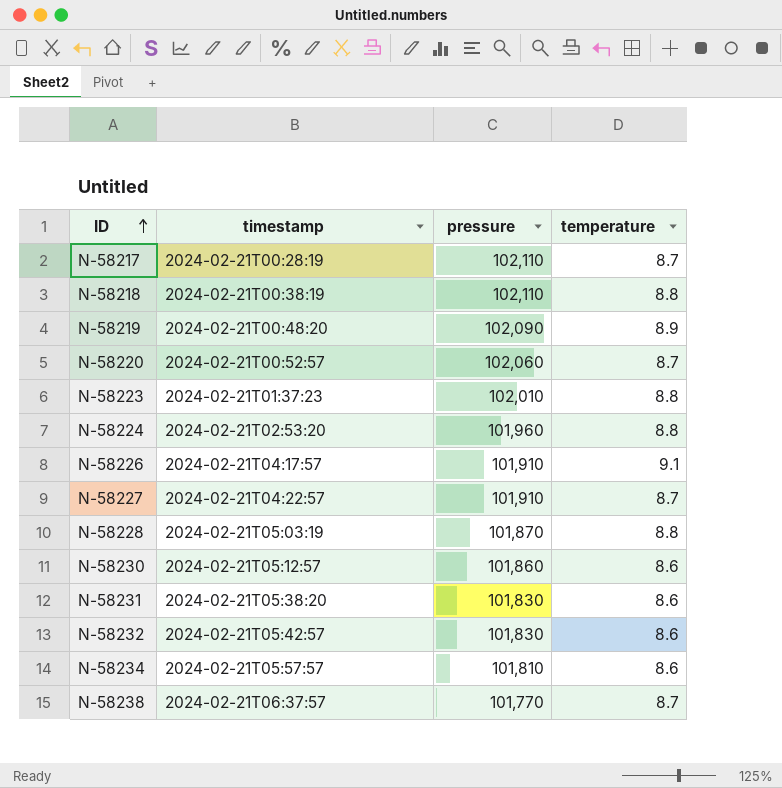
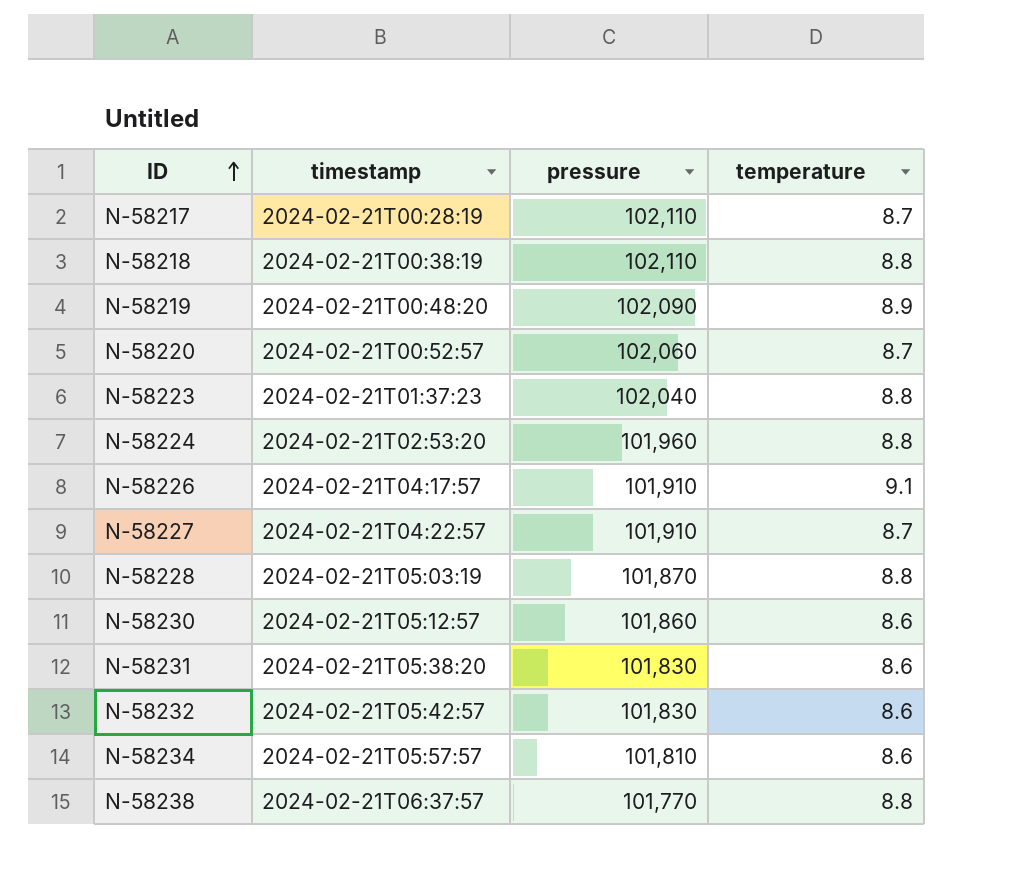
N-58223 | pressure: 102,010 -> 102,040
N-58238 | temperature: 8.7 -> 8.8

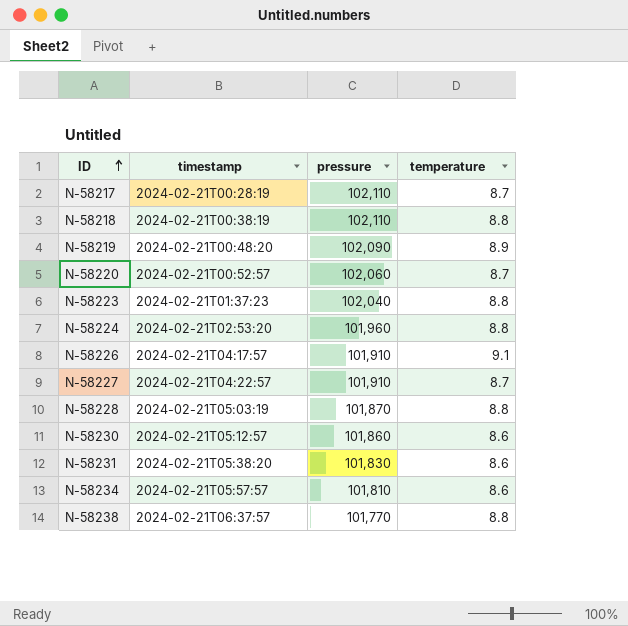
row N-58232: 2024-02-21T05:42:57 | 101,830 | 8.6 -> none

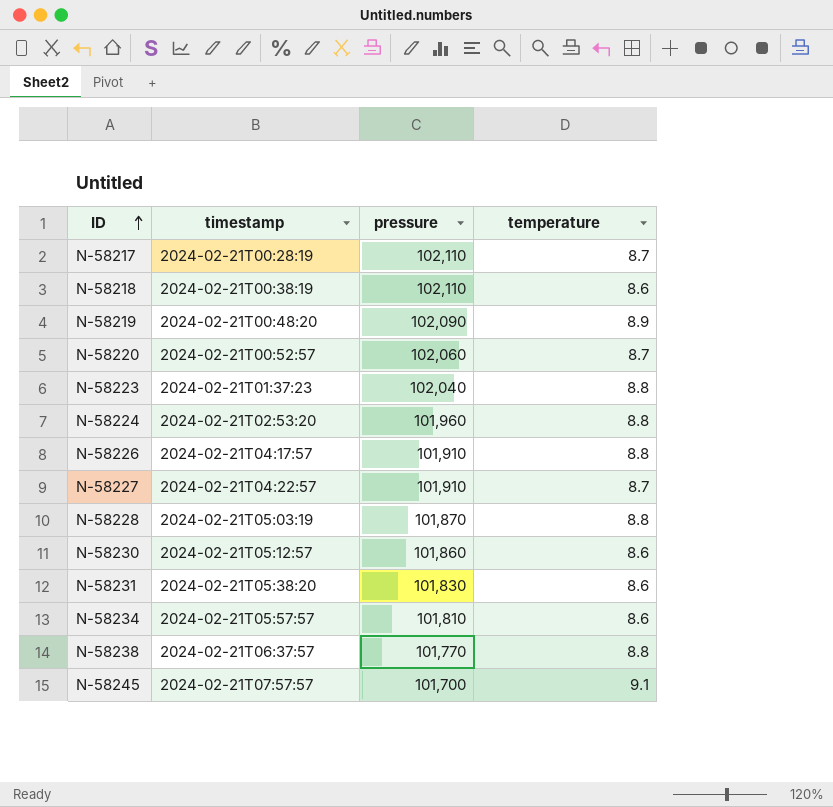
N-58218 | temperature: 8.8 -> 8.6
N-58226 | temperature: 9.1 -> 8.8
row N-58245: none -> 2024-02-21T07:57:57 | 101,700 | 9.1

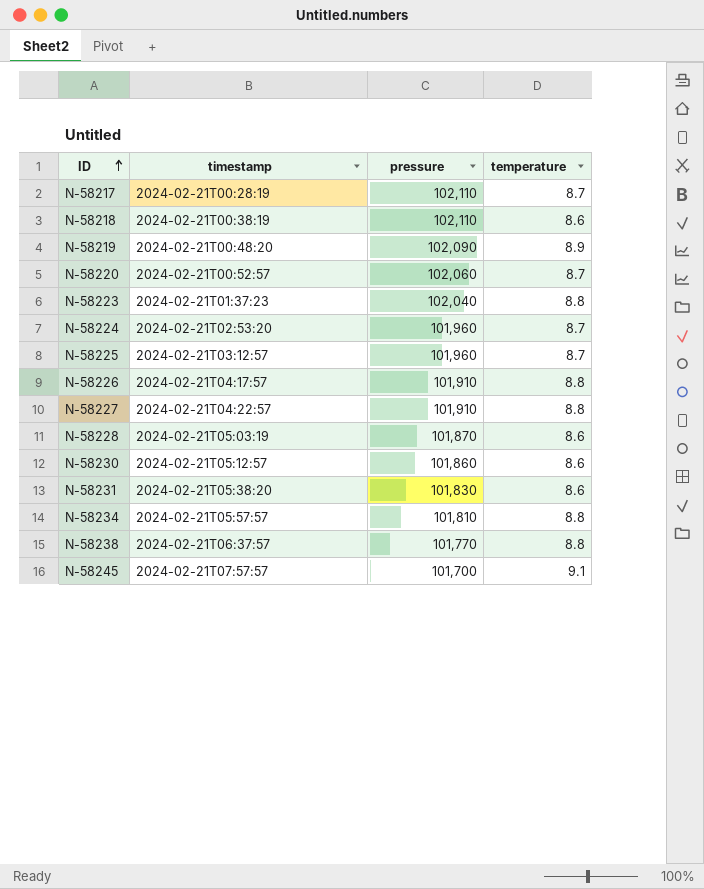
N-58224 | temperature: 8.8 -> 8.7
row N-58225: none -> 2024-02-21T03:12:57 | 101,960 | 8.7
N-58227 | temperature: 8.7 -> 8.8
N-58228 | temperature: 8.8 -> 8.6
N-58234 | temperature: 8.6 -> 8.8

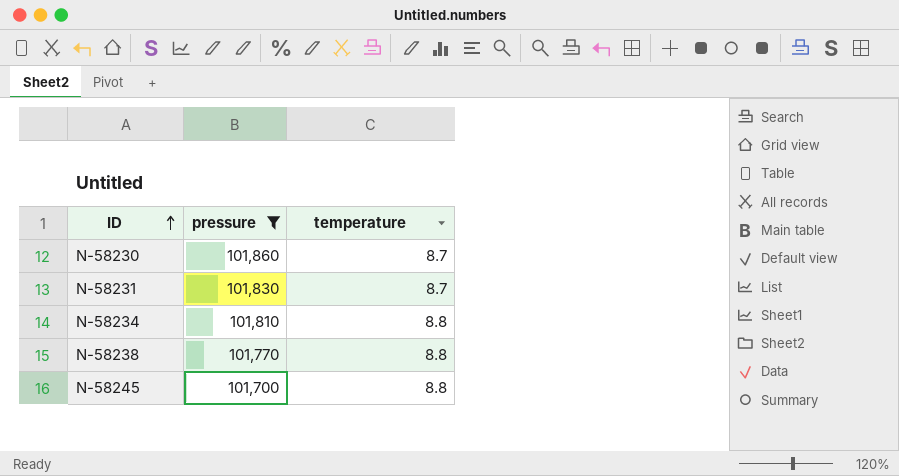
filter: none -> pressure <= 101,860
column timestamp | position: 2 -> none
N-58230 | temperature: 8.6 -> 8.7
N-58231 | temperature: 8.6 -> 8.7
N-58245 | temperature: 9.1 -> 8.8

